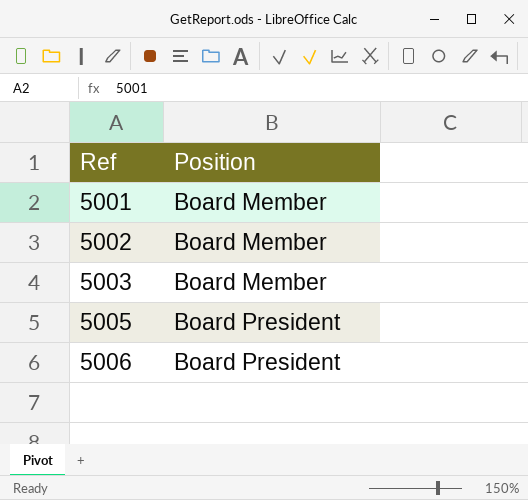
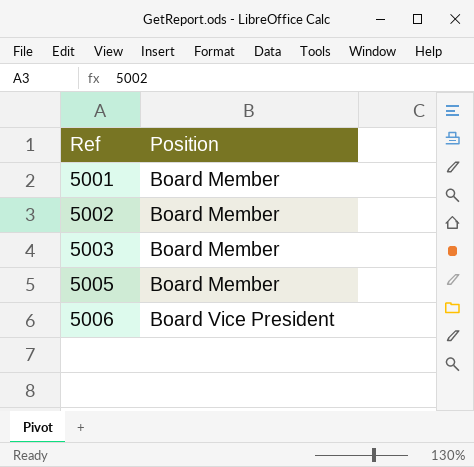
5005 | Position: Board President -> Board Member
5006 | Position: Board President -> Board Vice President

